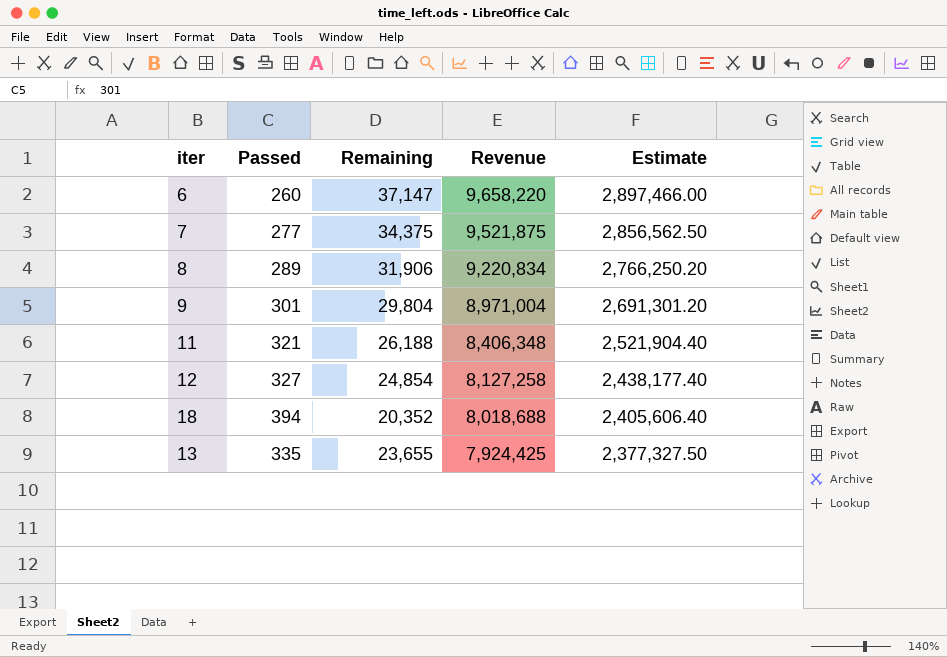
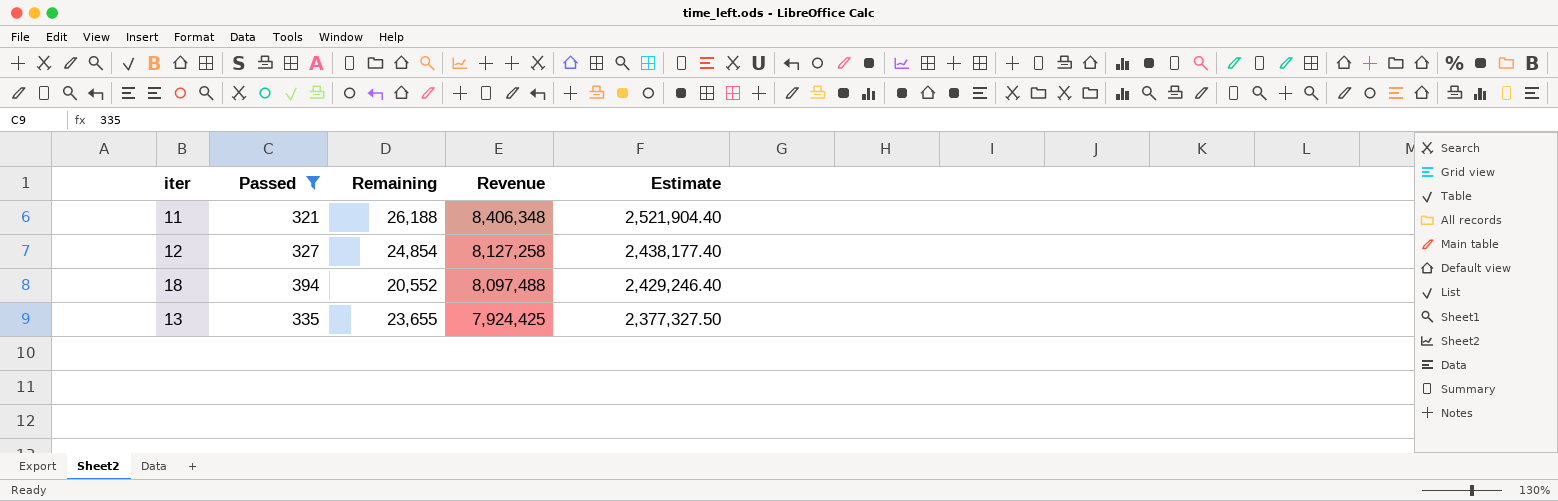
filter: none -> Passed >= 321
18 | Remaining: 20,352 -> 20,552
18 | Revenue: 8,018,688 -> 8,097,488
18 | Estimate: 2,405,606.40 -> 2,429,246.40

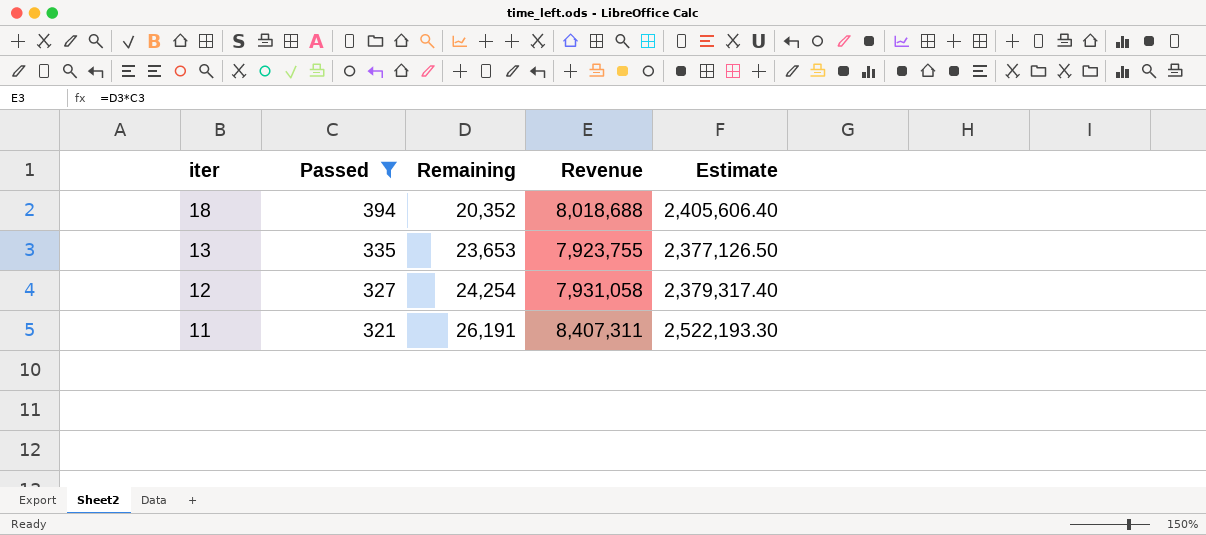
row order: Revenue descending -> iter descending
18 | Remaining: 20,552 -> 20,352
18 | Revenue: 8,097,488 -> 8,018,688
18 | Estimate: 2,429,246.40 -> 2,405,606.40
13 | Remaining: 23,655 -> 23,653
13 | Revenue: 7,924,425 -> 7,923,755
13 | Estimate: 2,377,327.50 -> 2,377,126.50
12 | Remaining: 24,854 -> 24,254
12 | Revenue: 8,127,258 -> 7,931,058
12 | Estimate: 2,438,177.40 -> 2,379,317.40
11 | Remaining: 26,188 -> 26,191
11 | Revenue: 8,406,348 -> 8,407,311
11 | Estimate: 2,521,904.40 -> 2,522,193.30

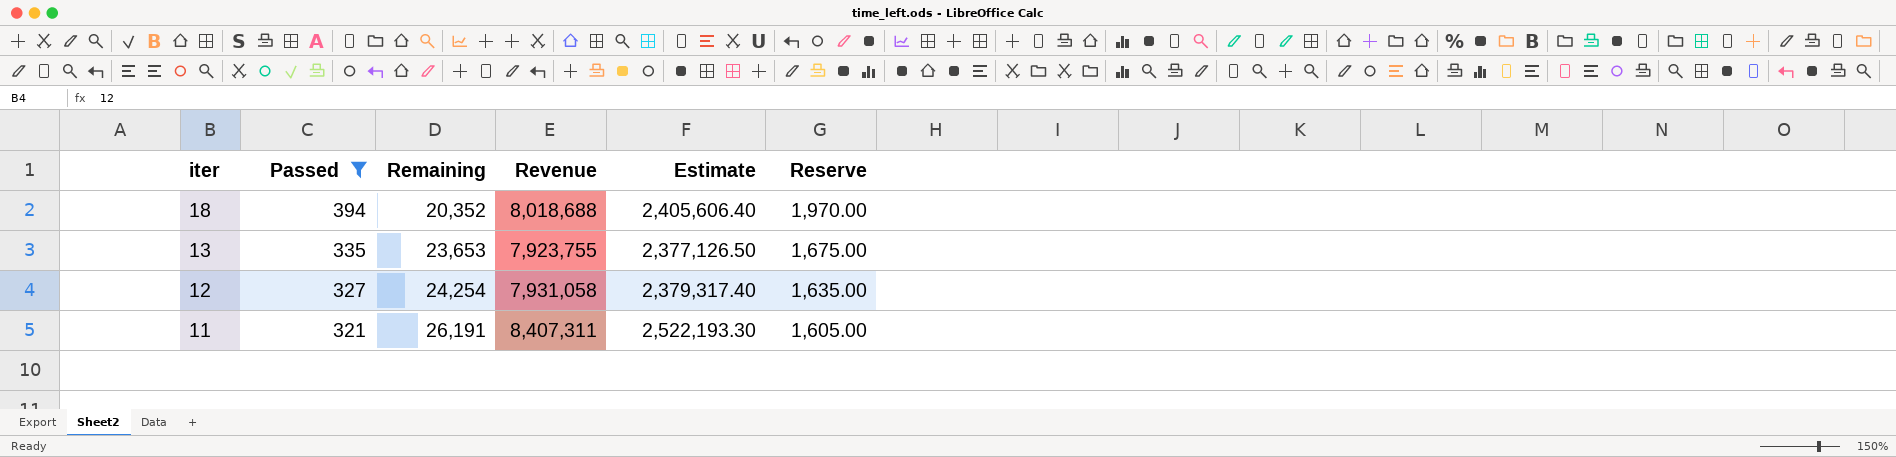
column Reserve | formula: none -> [Passed] * 5

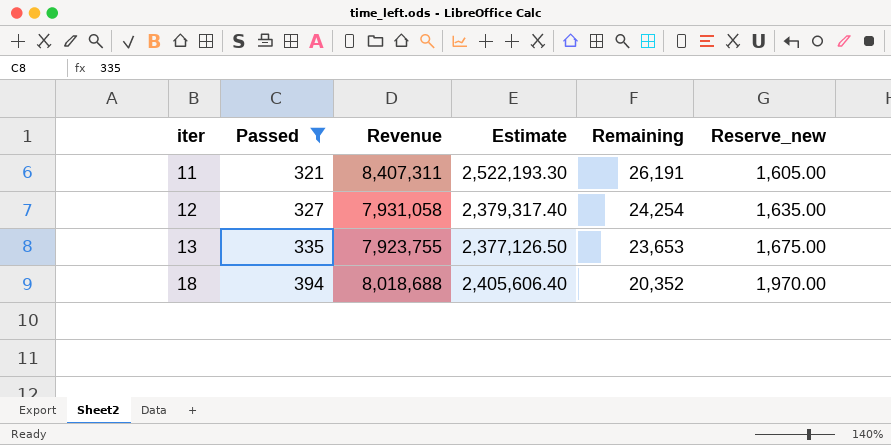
row order: iter descending -> iter ascending
column Remaining | position: 3 -> 5
column name: Reserve -> Reserve_new

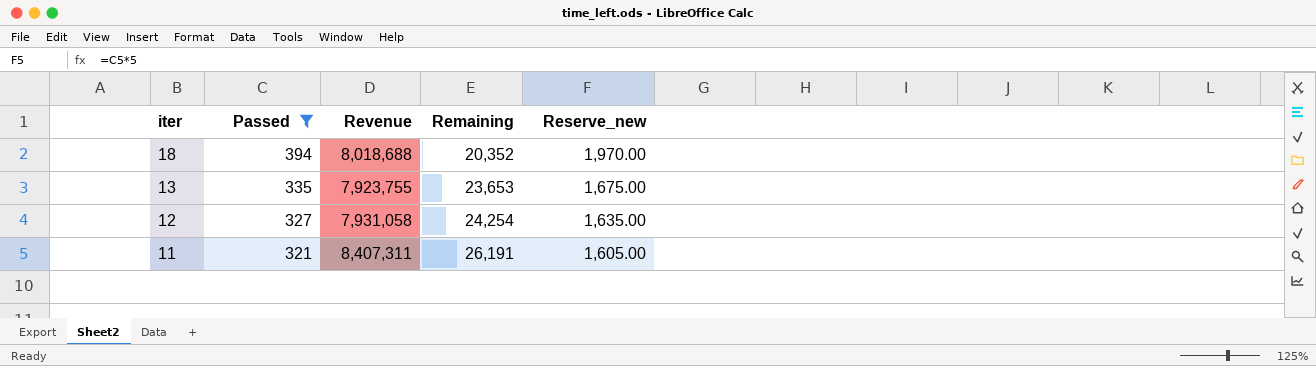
row order: iter ascending -> iter descending
column Estimate | formula: [Revenue] * 0.3 -> none

